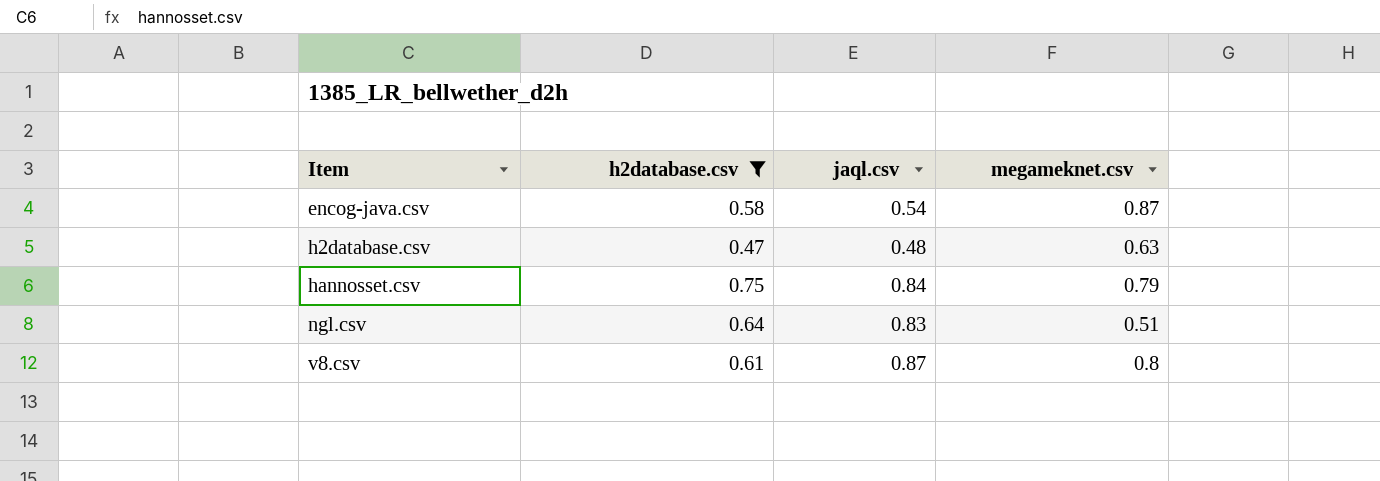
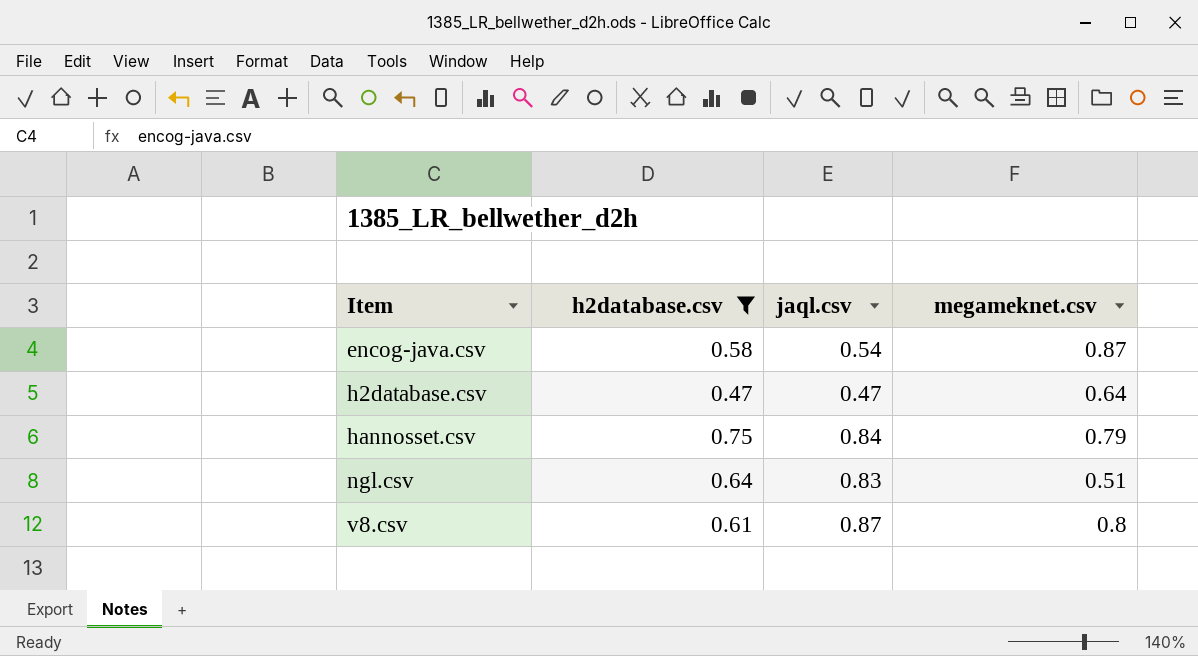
h2database.csv | jaql.csv: 0.48 -> 0.47
h2database.csv | megameknet.csv: 0.63 -> 0.64

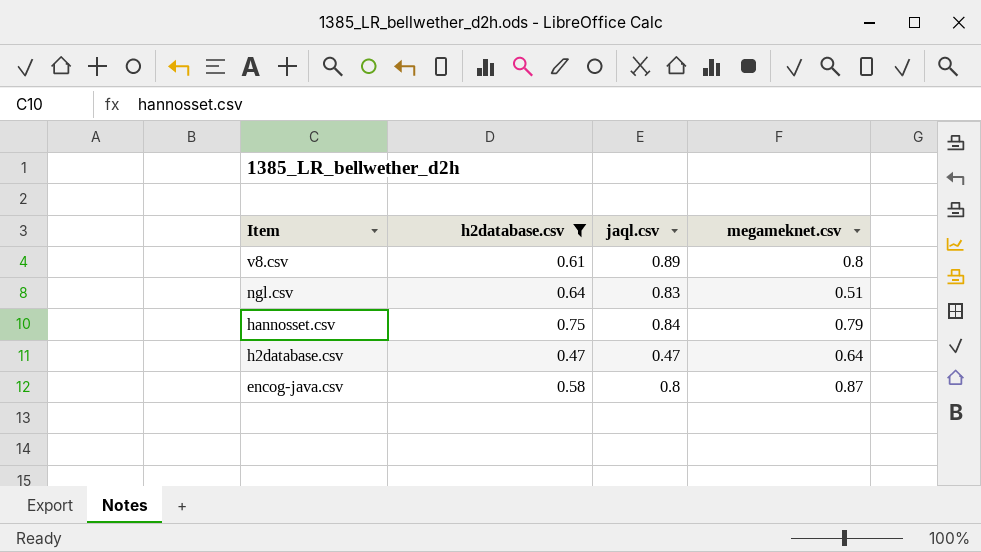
row order: Item ascending -> Item descending
v8.csv | jaql.csv: 0.87 -> 0.89
encog-java.csv | jaql.csv: 0.54 -> 0.8

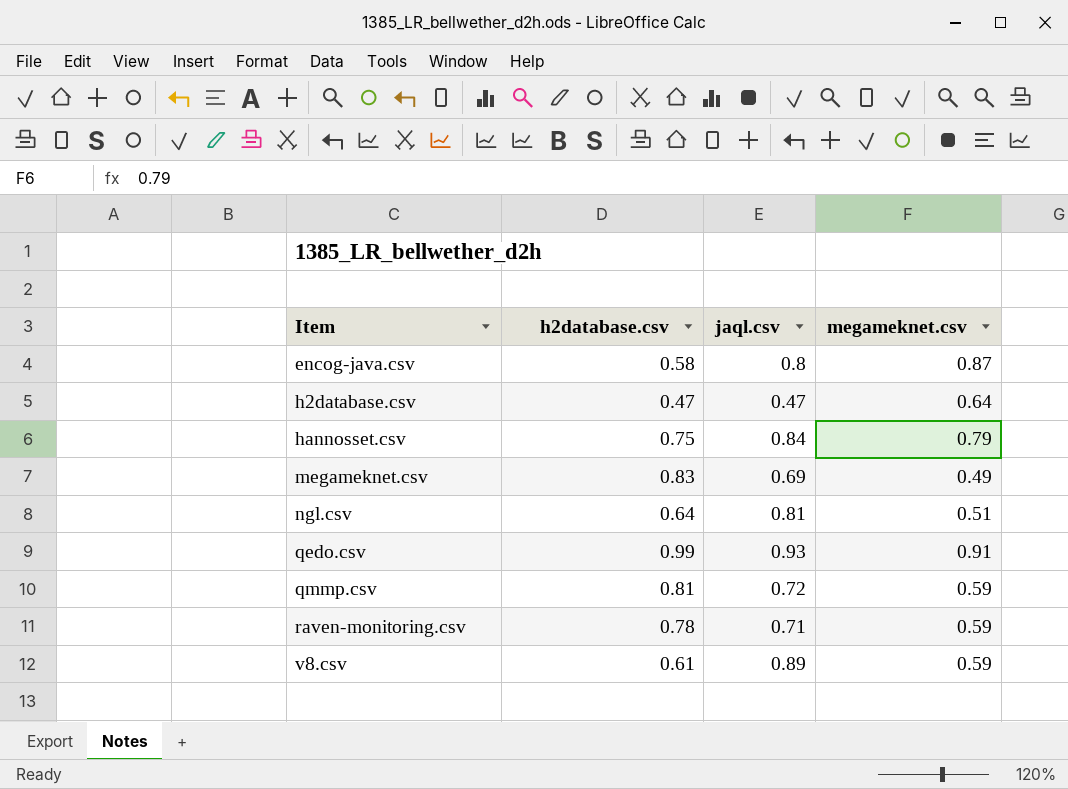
filter: h2database.csv <= 0.75 -> none
row order: Item descending -> Item ascending
ngl.csv | jaql.csv: 0.83 -> 0.81
v8.csv | megameknet.csv: 0.8 -> 0.59

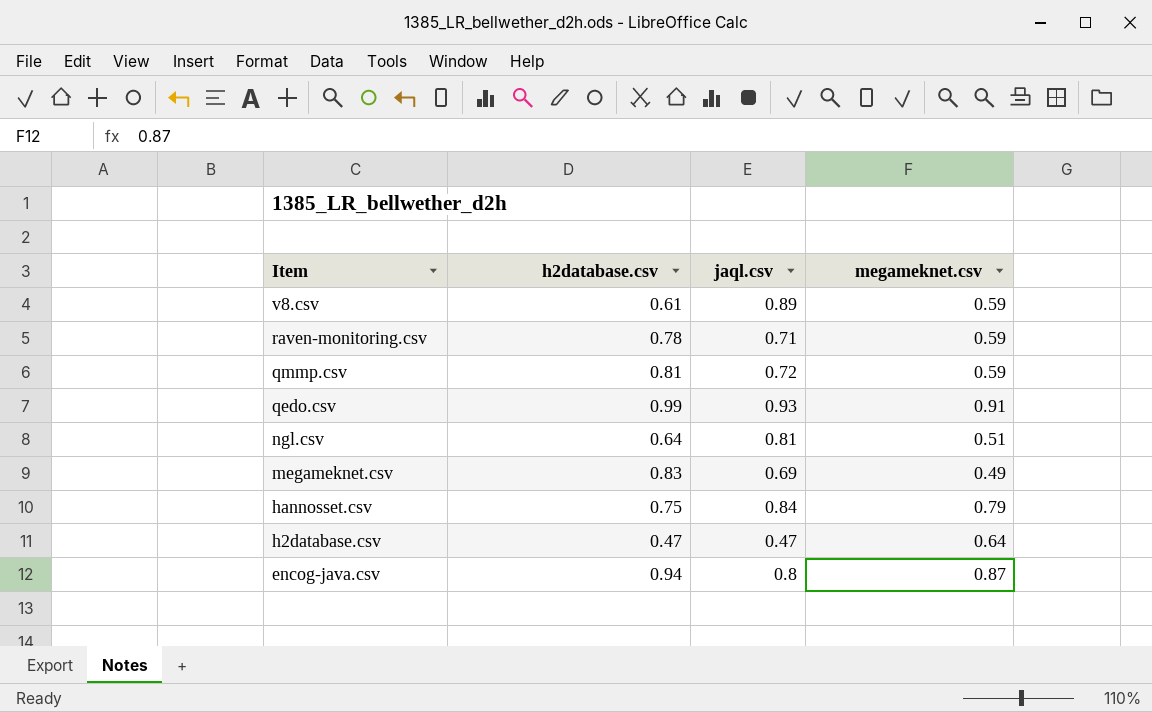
row order: Item ascending -> Item descending
encog-java.csv | h2database.csv: 0.58 -> 0.94

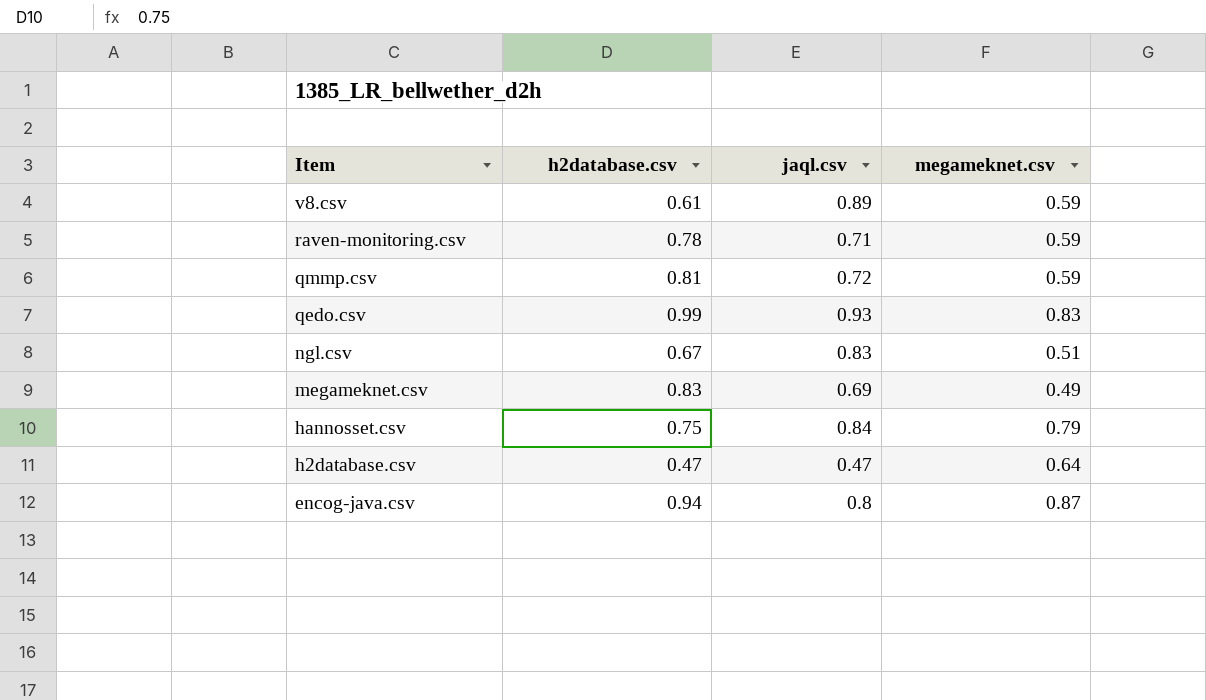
qedo.csv | megameknet.csv: 0.91 -> 0.83
ngl.csv | h2database.csv: 0.64 -> 0.67
ngl.csv | jaql.csv: 0.81 -> 0.83

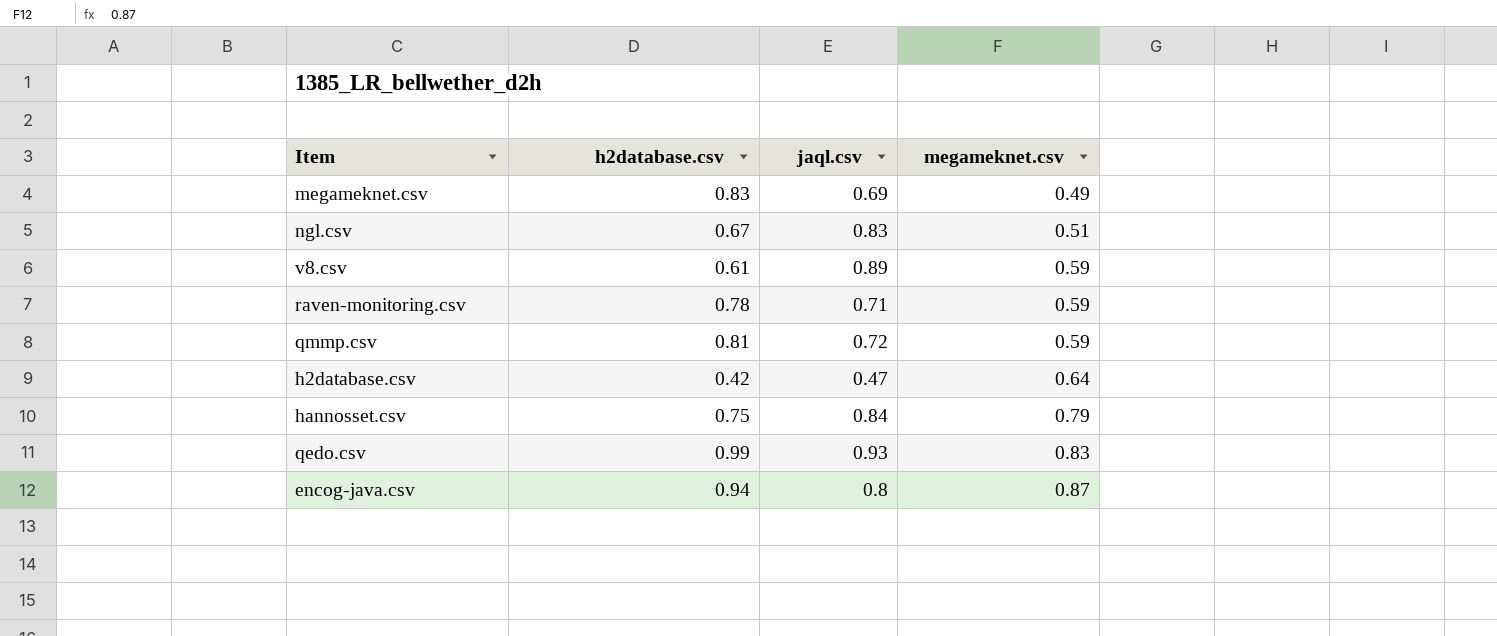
row order: Item descending -> megameknet.csv ascending
h2database.csv | h2database.csv: 0.47 -> 0.42

